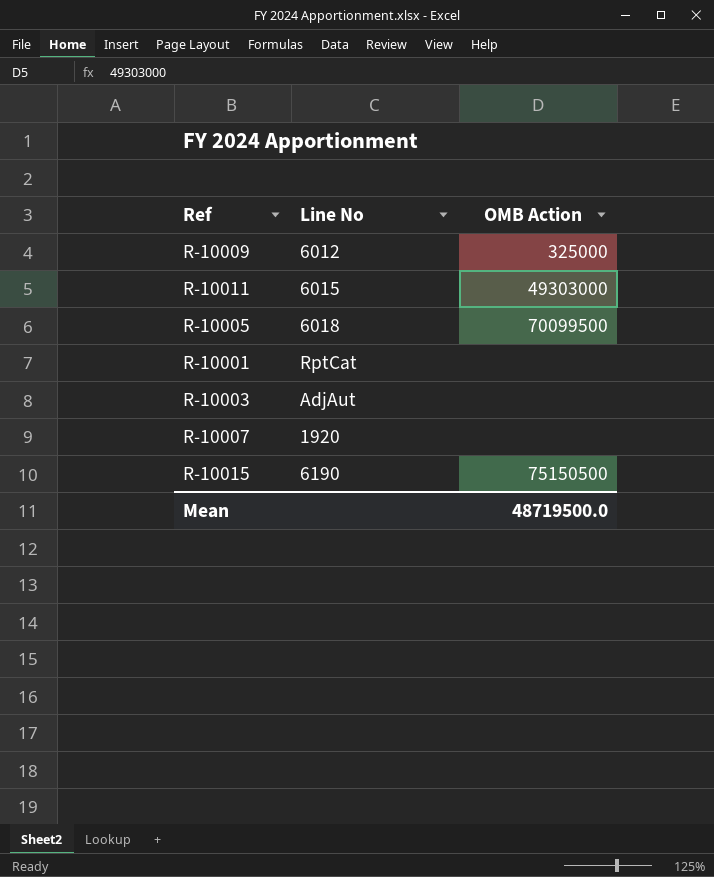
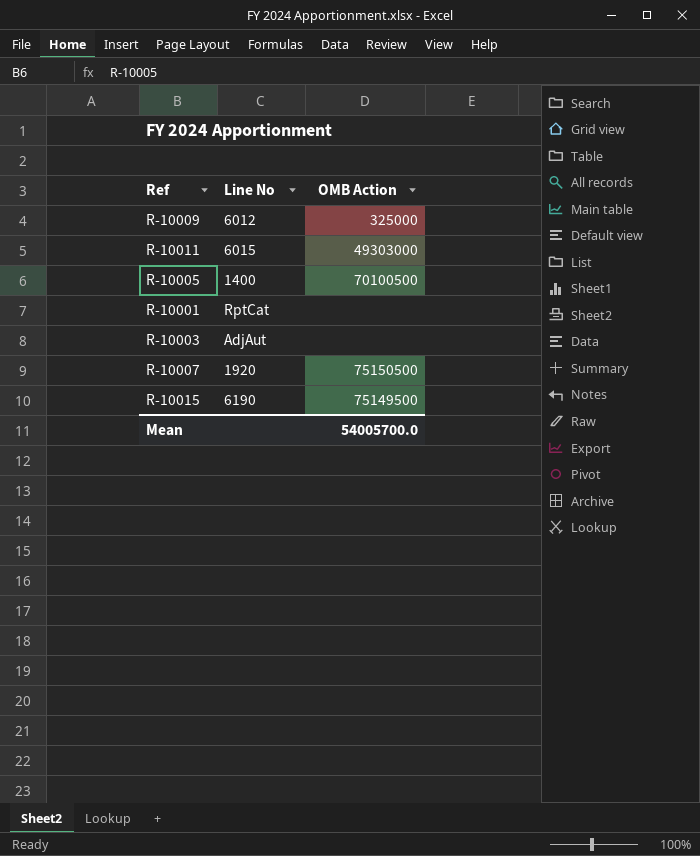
R-10005 | Line No: 6018 -> 1400
R-10005 | OMB Action: 70099500 -> 70100500
R-10007 | OMB Action: none -> 75150500
R-10015 | OMB Action: 75150500 -> 75149500
Mean | OMB Action: 48719500.0 -> 54005700.0

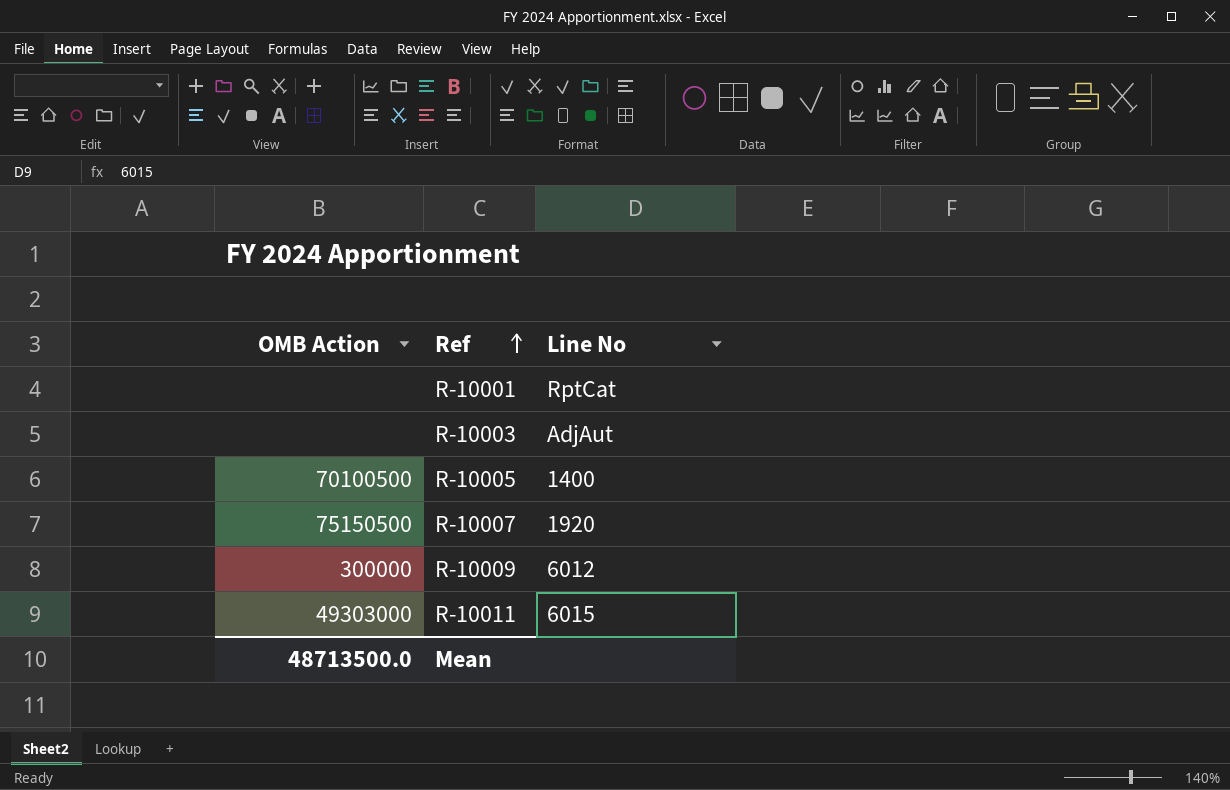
row order: none -> Ref ascending
column OMB Action | position: 3 -> 1
row R-10015: 6190 | 75149500 -> none
R-10009 | OMB Action: 325000 -> 300000
Mean | OMB Action: 54005700.0 -> 48713500.0

